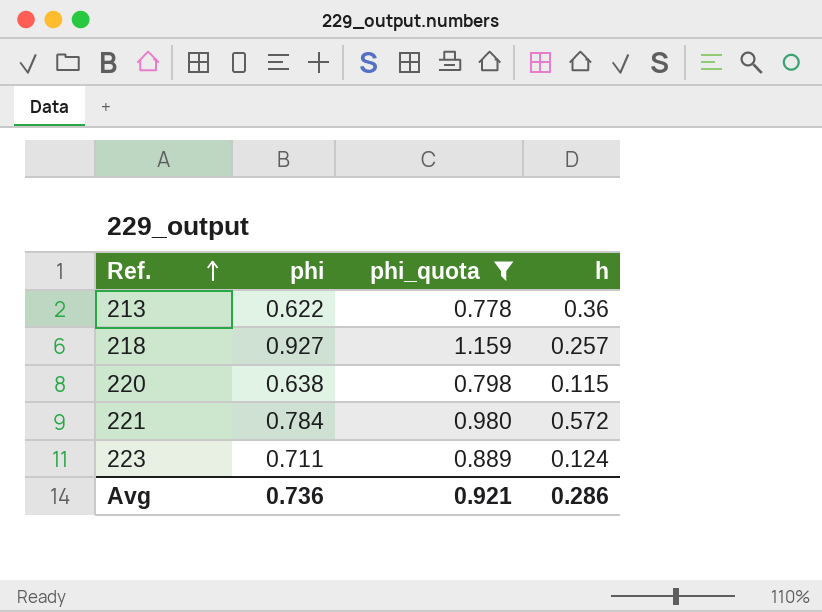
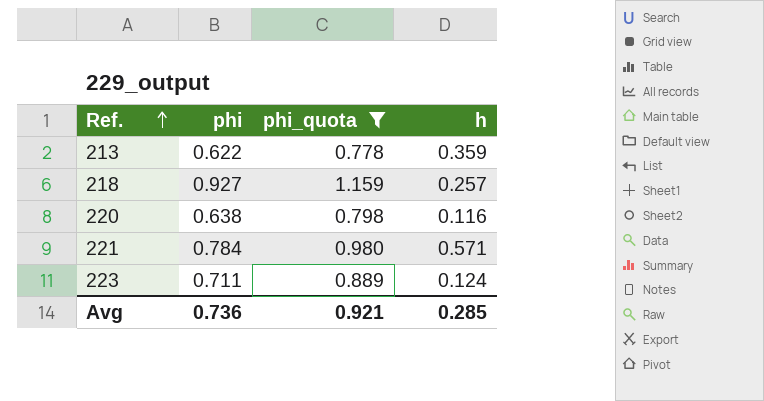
213 | h: 0.36 -> 0.359
220 | h: 0.115 -> 0.116
221 | h: 0.572 -> 0.571
Avg | h: 0.286 -> 0.285

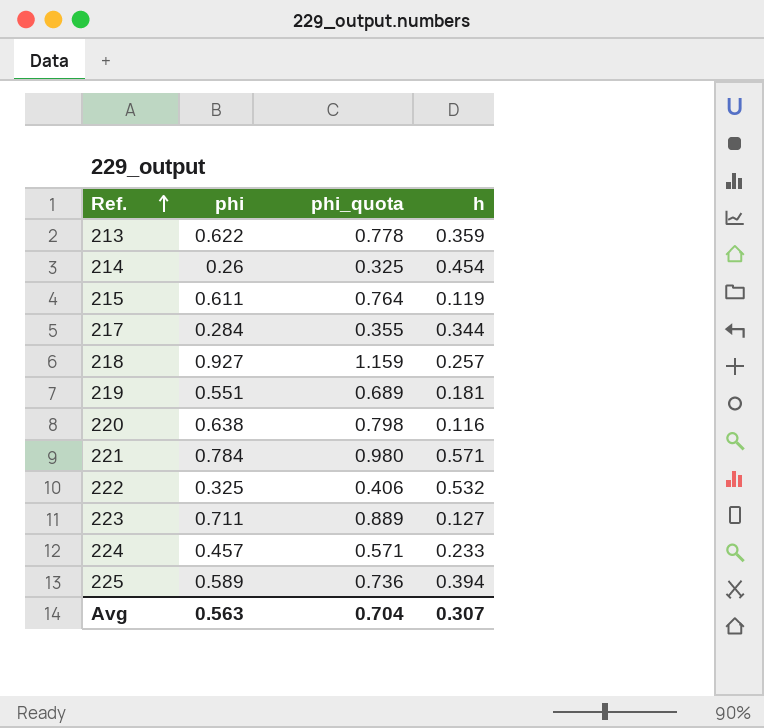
filter: phi_quota >= 0.778 -> none
223 | h: 0.124 -> 0.127
Avg | phi: 0.736 -> 0.563
Avg | phi_quota: 0.921 -> 0.704
Avg | h: 0.285 -> 0.307

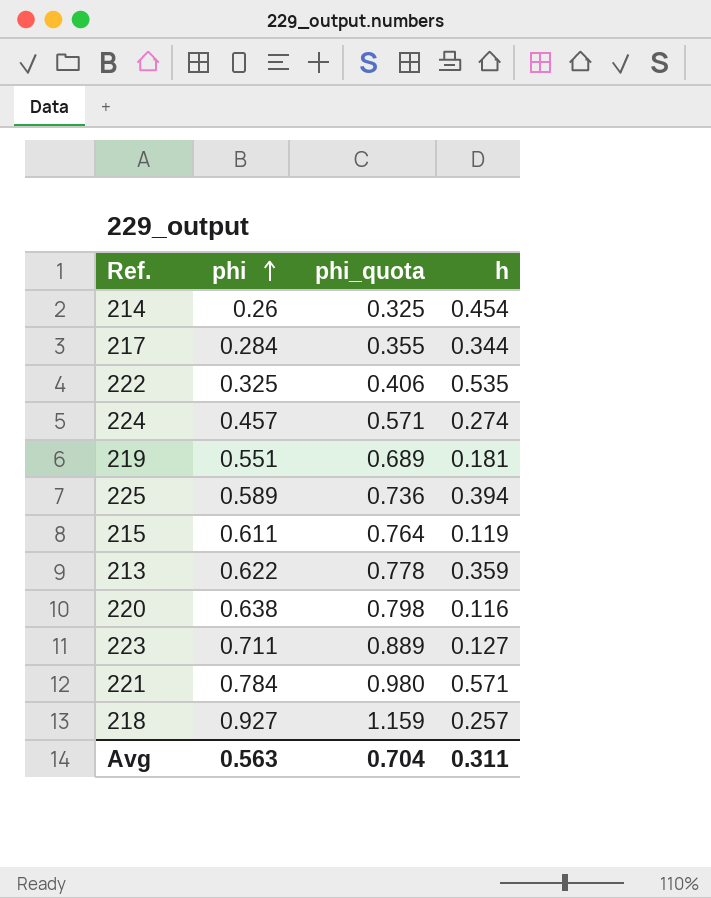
row order: Ref. ascending -> phi ascending
222 | h: 0.532 -> 0.535
224 | h: 0.233 -> 0.274
Avg | h: 0.307 -> 0.311

